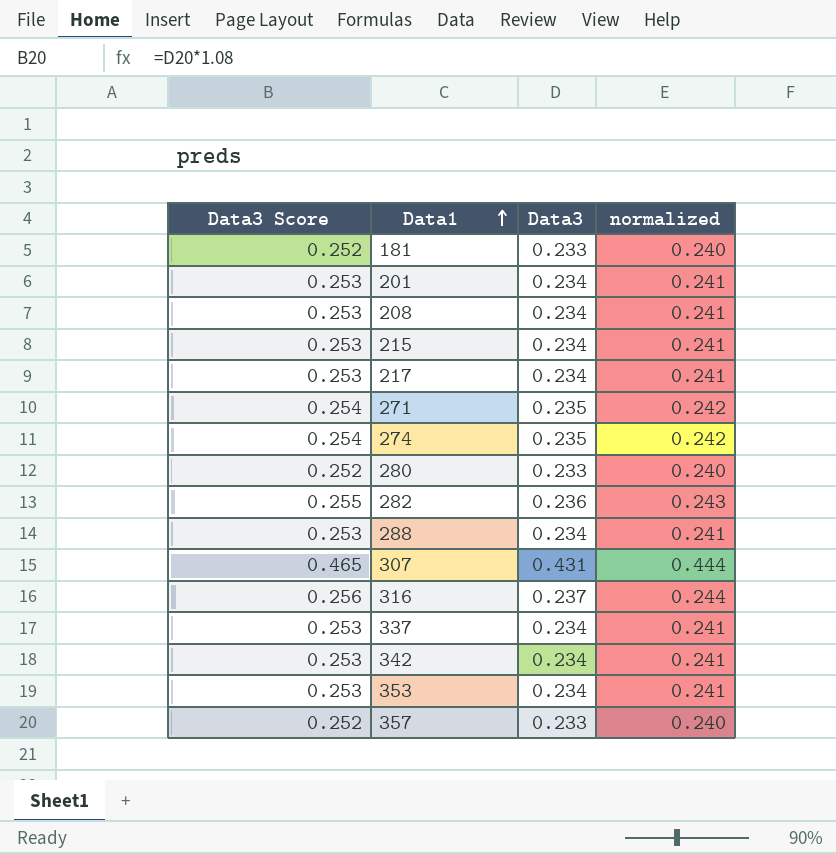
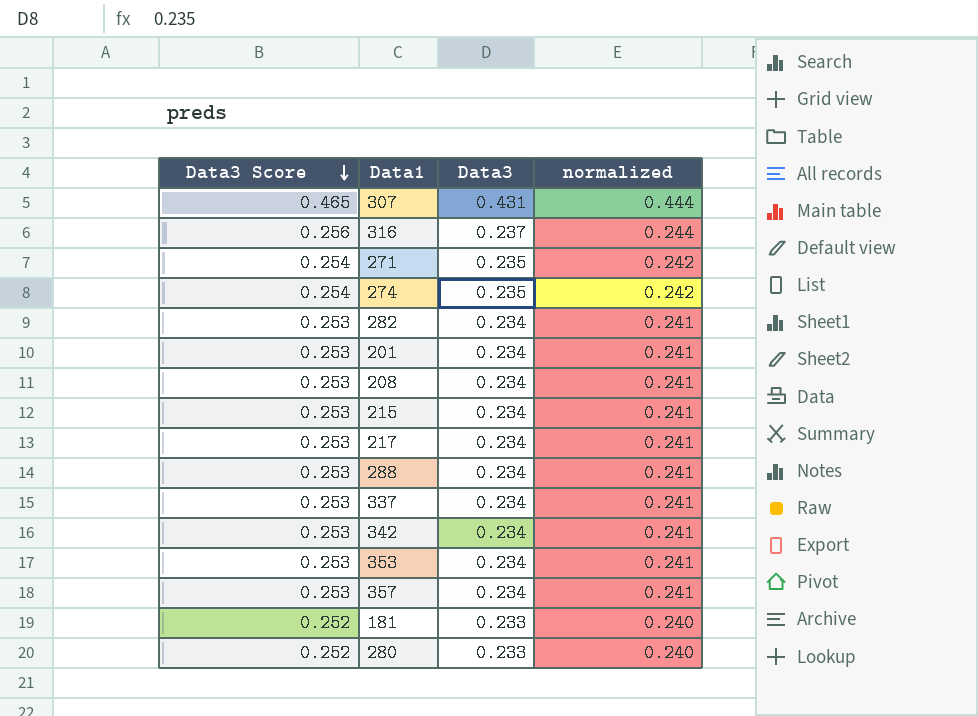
row order: Data1 ascending -> Data3 Score descending
282 | Data3 Score: 0.255 -> 0.253
282 | Data3: 0.236 -> 0.234
282 | normalized: 0.243 -> 0.241
357 | Data3 Score: 0.252 -> 0.253
357 | Data3: 0.233 -> 0.234
357 | normalized: 0.240 -> 0.241

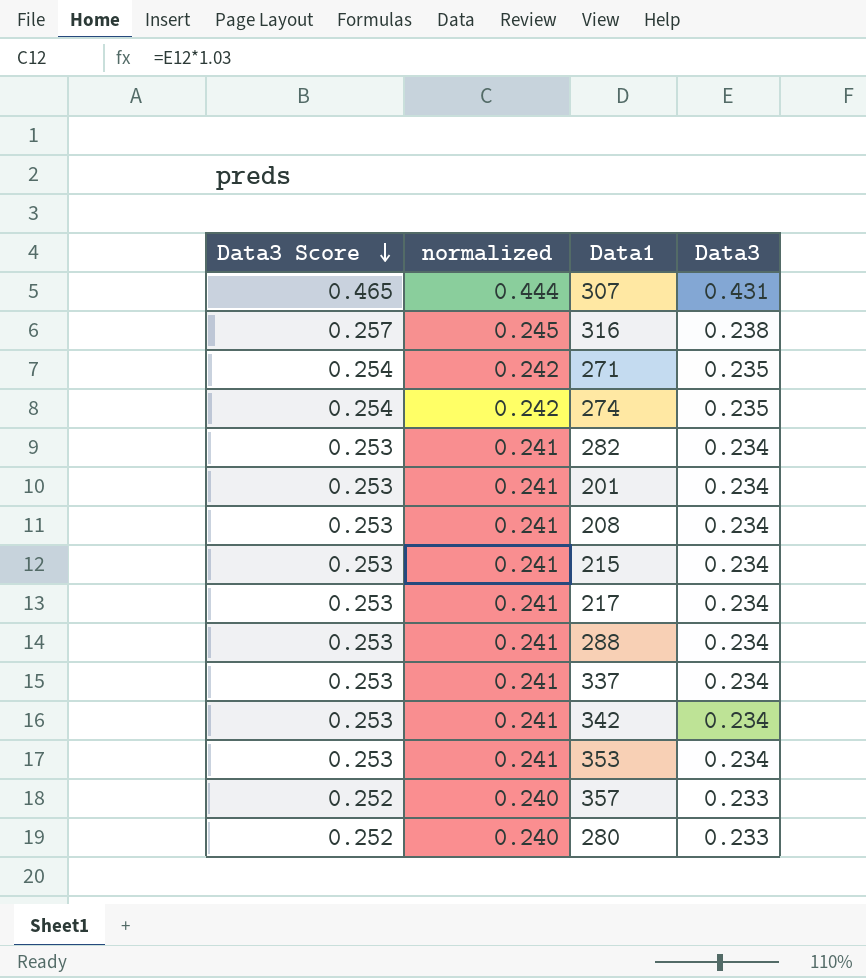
column normalized | position: 4 -> 2
row 181: 0.252 | 0.233 | 0.240 -> none
316 | Data3 Score: 0.256 -> 0.257
316 | normalized: 0.244 -> 0.245
316 | Data3: 0.237 -> 0.238
357 | Data3 Score: 0.253 -> 0.252
357 | normalized: 0.241 -> 0.240
357 | Data3: 0.234 -> 0.233

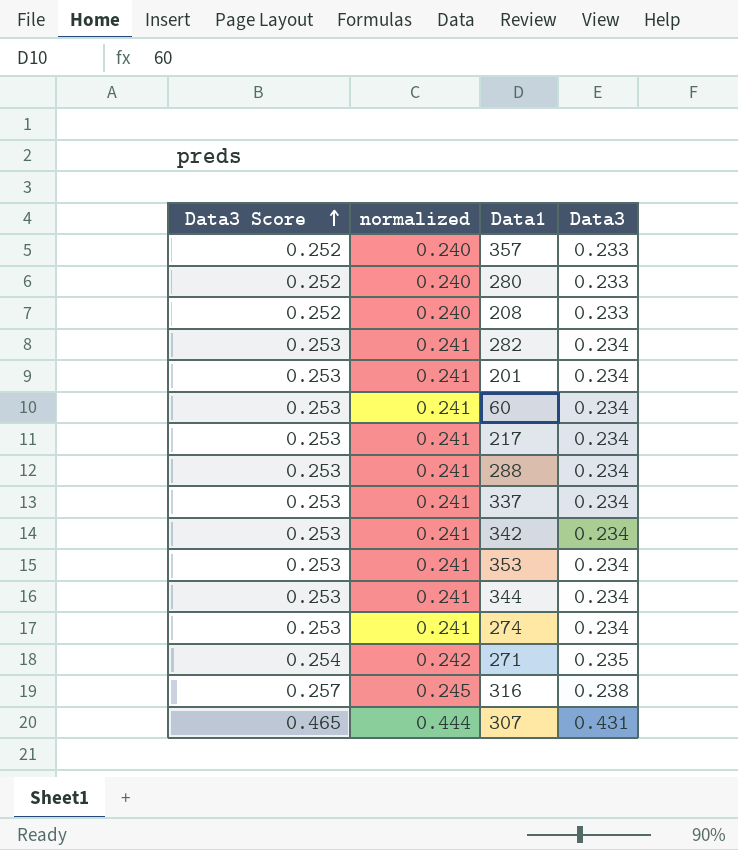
row order: Data3 Score descending -> Data3 Score ascending
row 215: 0.253 | 0.241 | 0.234 -> none
208 | Data3 Score: 0.253 -> 0.252
208 | normalized: 0.241 -> 0.240
208 | Data3: 0.234 -> 0.233
row 60: none -> 0.253 | 0.241 | 0.234
row 344: none -> 0.253 | 0.241 | 0.234
274 | Data3 Score: 0.254 -> 0.253
274 | normalized: 0.242 -> 0.241
274 | Data3: 0.235 -> 0.234

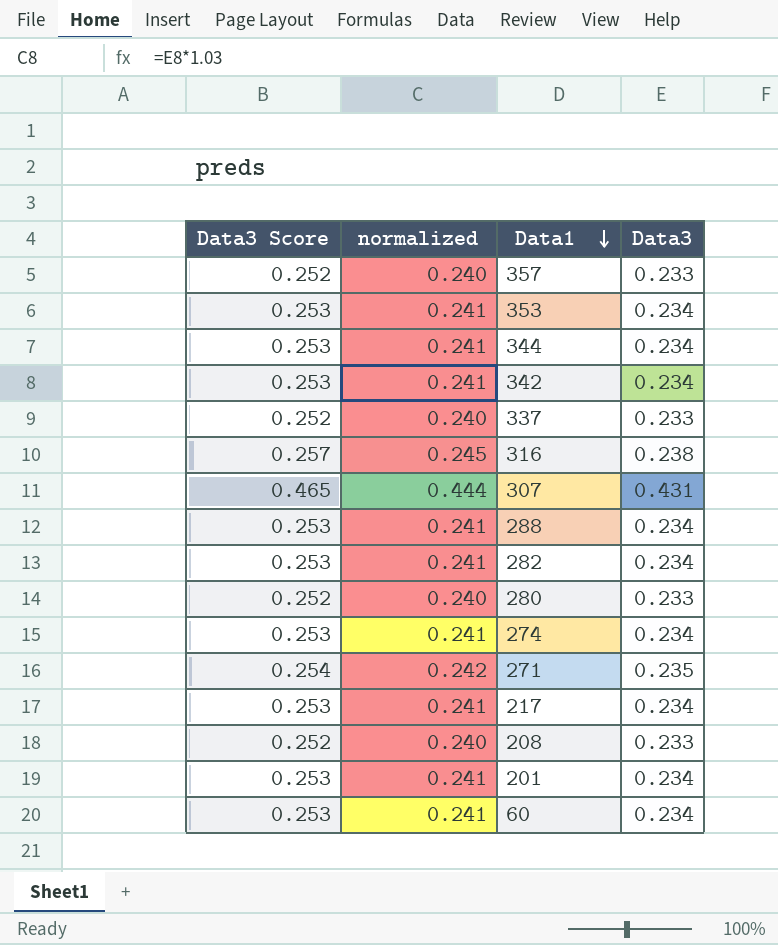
row order: Data3 Score ascending -> Data1 descending
337 | Data3 Score: 0.253 -> 0.252
337 | normalized: 0.241 -> 0.240
337 | Data3: 0.234 -> 0.233

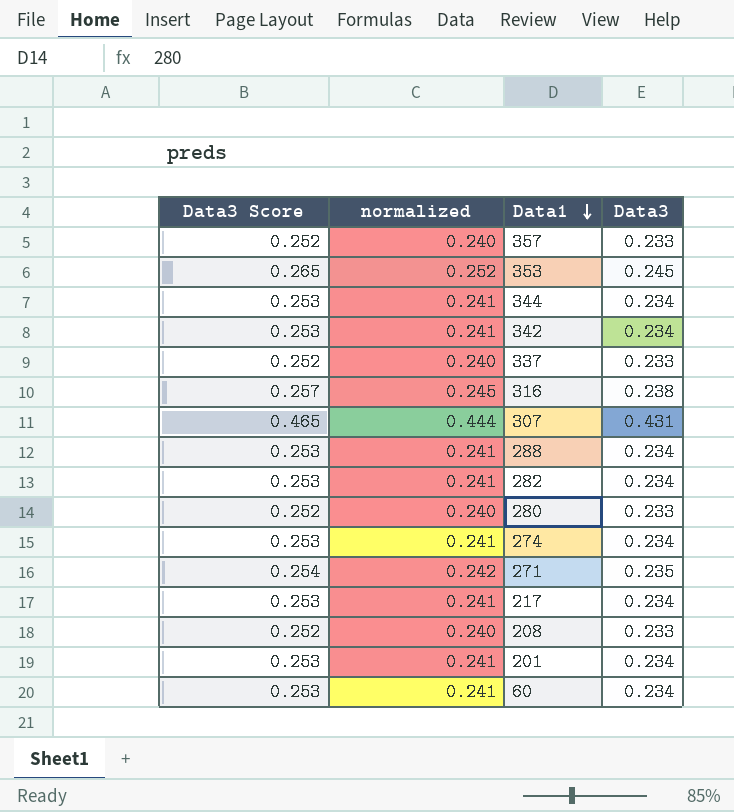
353 | Data3 Score: 0.253 -> 0.265
353 | normalized: 0.241 -> 0.252
353 | Data3: 0.234 -> 0.245

